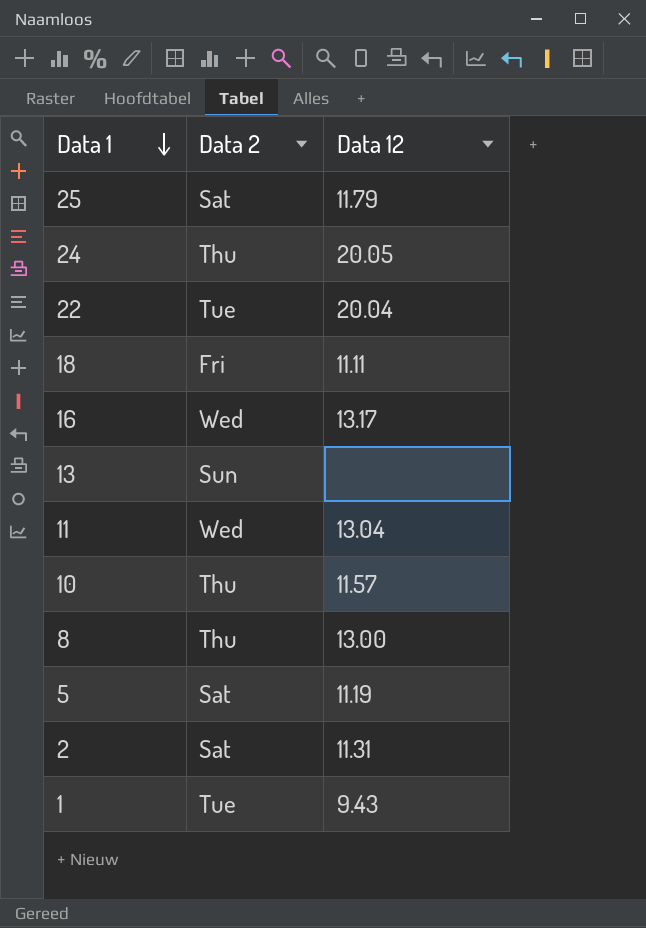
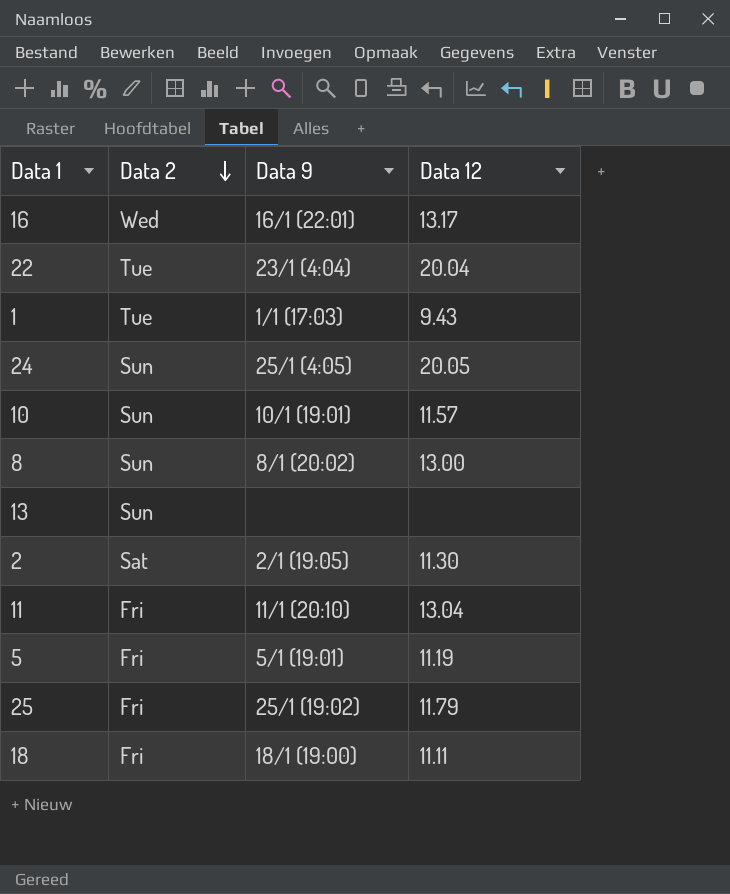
row order: Data 1 descending -> Data 2 descending
column Data 9 | position: none -> 3
24 | Data 2: Thu -> Sun
10 | Data 2: Thu -> Sun
8 | Data 2: Thu -> Sun
2 | Data 12: 11.31 -> 11.30
11 | Data 2: Wed -> Fri
5 | Data 2: Sat -> Fri
25 | Data 2: Sat -> Fri

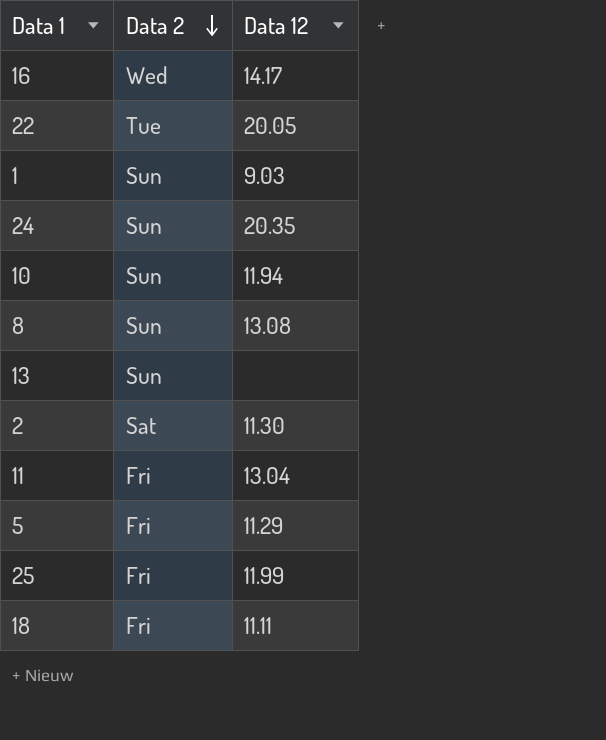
column Data 9 | position: 3 -> none
16 | Data 12: 13.17 -> 14.17
22 | Data 12: 20.04 -> 20.05
1 | Data 2: Tue -> Sun
1 | Data 12: 9.43 -> 9.03
24 | Data 12: 20.05 -> 20.35
10 | Data 12: 11.57 -> 11.94
8 | Data 12: 13.00 -> 13.08
5 | Data 12: 11.19 -> 11.29
25 | Data 12: 11.79 -> 11.99

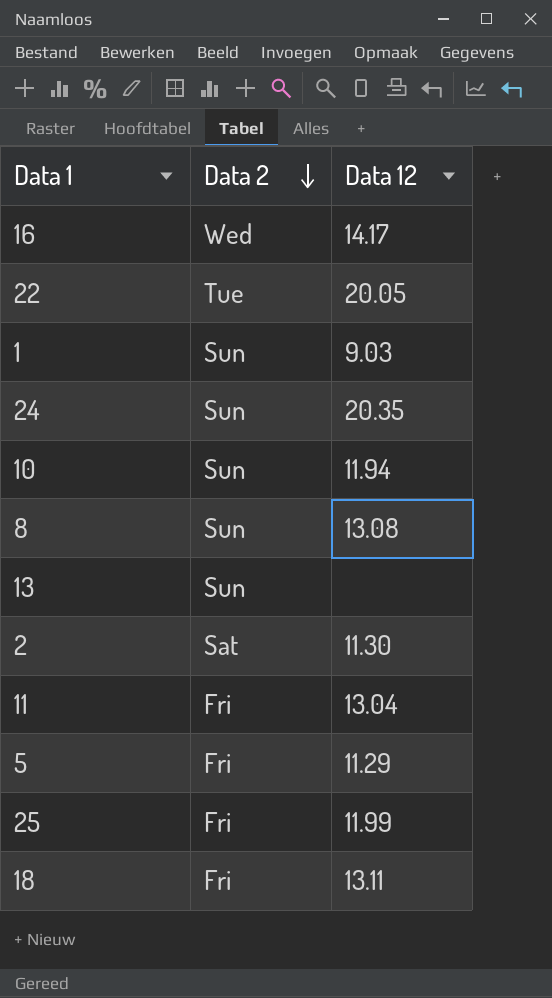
18 | Data 12: 11.11 -> 13.11

